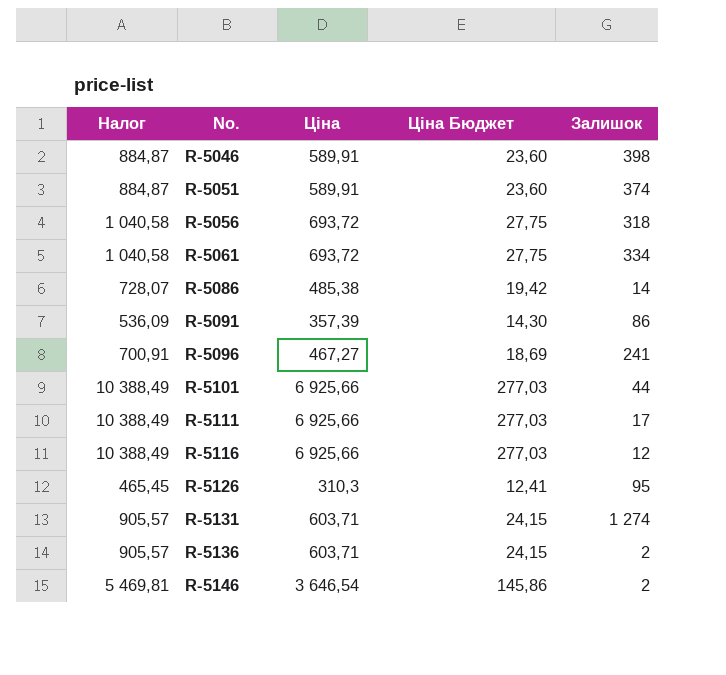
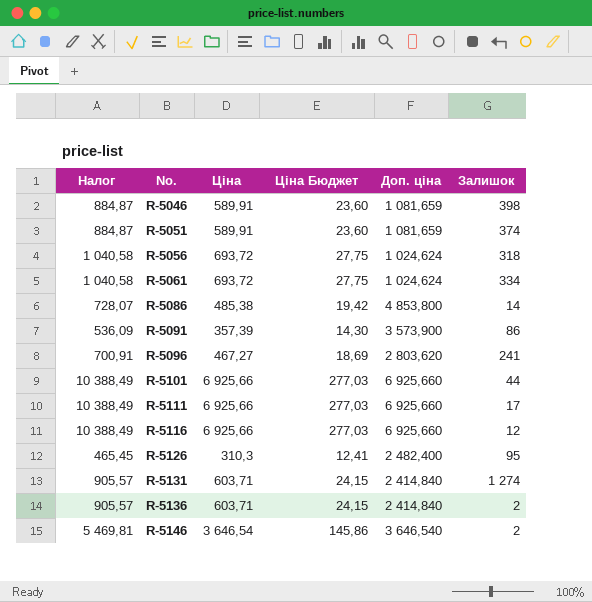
column Доп. ціна | position: none -> 5

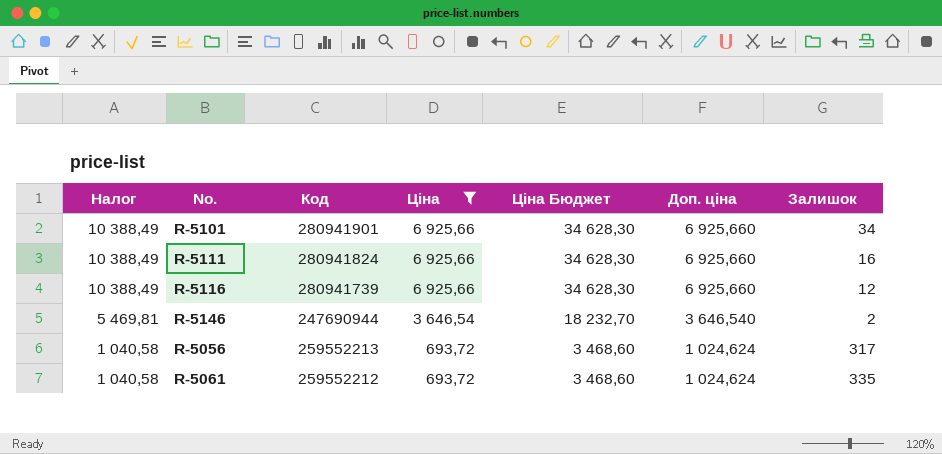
filter: none -> Ціна >= 693,72
row order: No. ascending -> Налог descending
column Код | position: none -> 3
column Ціна Бюджет | formula: [Ціна] * 0,04 -> [Ціна] * 5
R-5101 | Залишок: 44 -> 34
R-5111 | Залишок: 17 -> 16
R-5056 | Залишок: 318 -> 317
R-5061 | Залишок: 334 -> 335

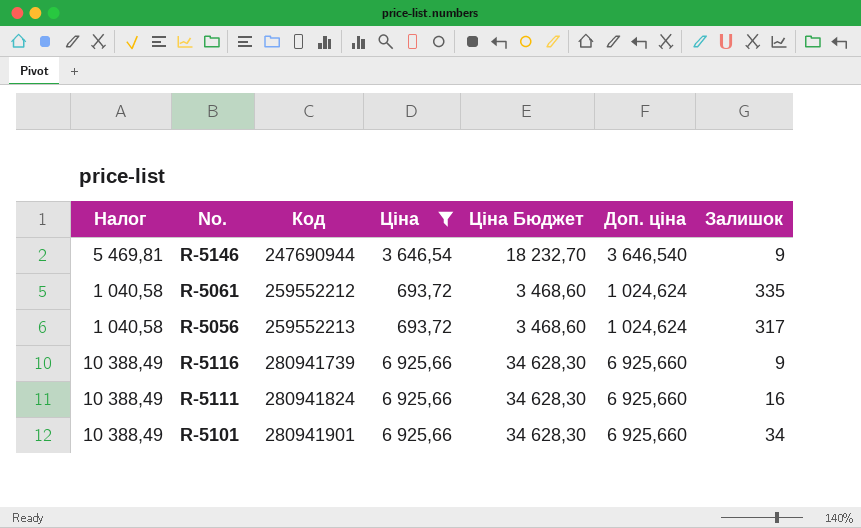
row order: Налог descending -> Код ascending
R-5146 | Залишок: 2 -> 9
R-5116 | Залишок: 12 -> 9

